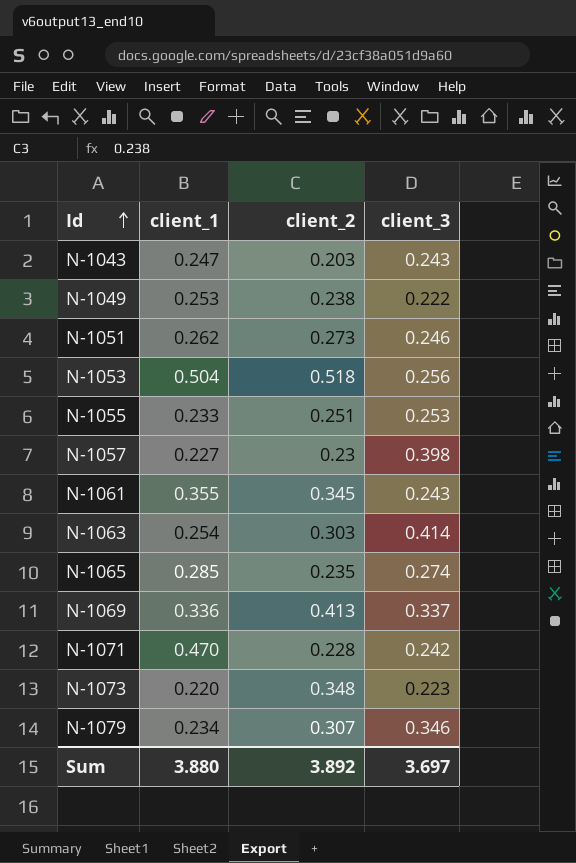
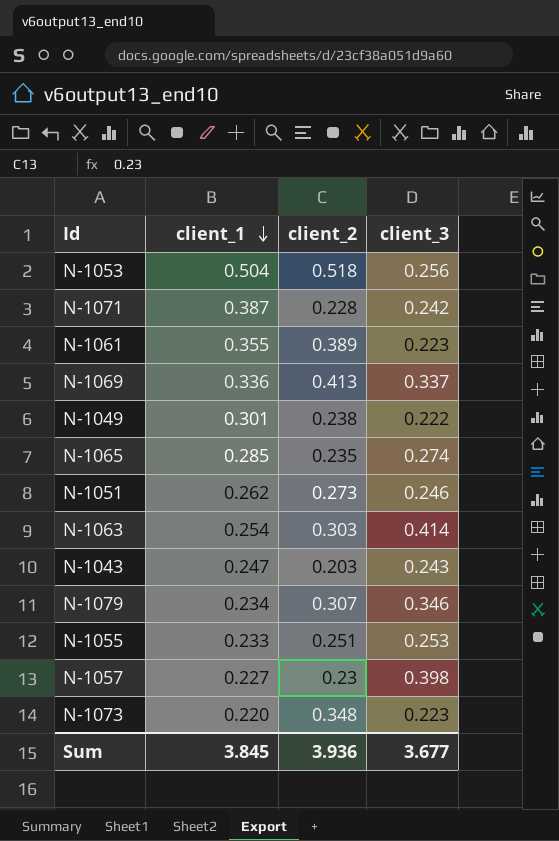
row order: Id ascending -> client_1 descending
N-1071 | client_1: 0.470 -> 0.387
N-1061 | client_2: 0.345 -> 0.389
N-1061 | client_3: 0.243 -> 0.223
N-1049 | client_1: 0.253 -> 0.301
Sum | client_1: 3.880 -> 3.845
Sum | client_2: 3.892 -> 3.936
Sum | client_3: 3.697 -> 3.677

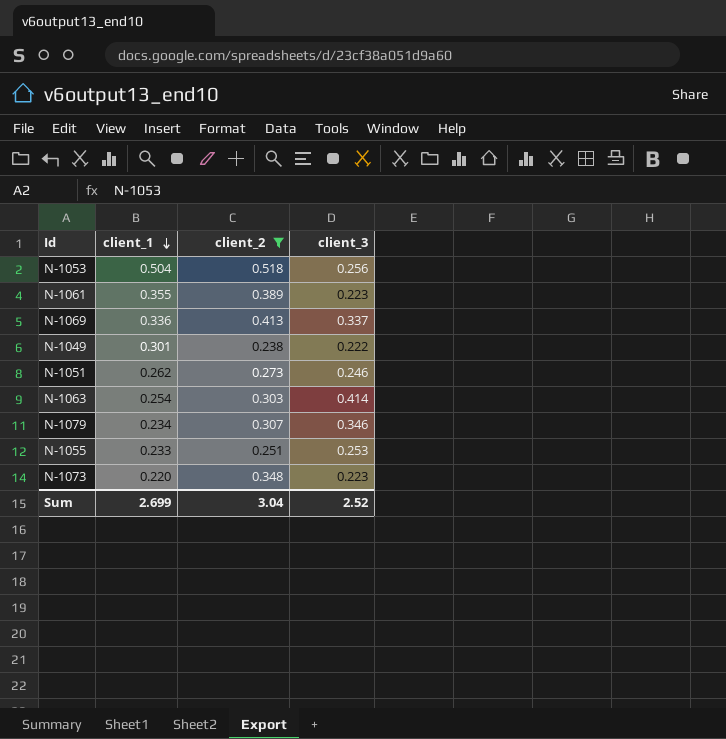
filter: none -> client_2 >= 0.238
Sum | client_1: 3.845 -> 2.699
Sum | client_2: 3.936 -> 3.04
Sum | client_3: 3.677 -> 2.52

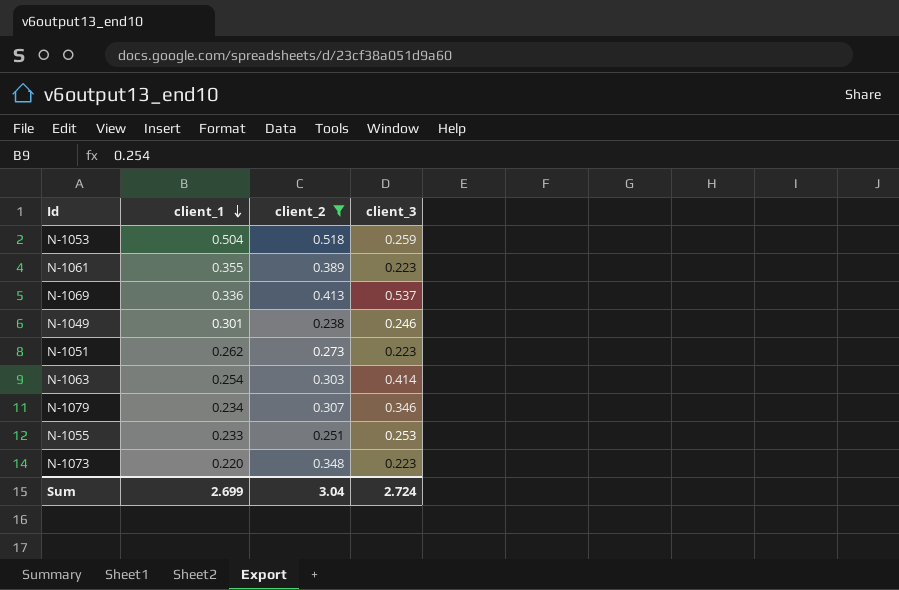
N-1053 | client_3: 0.256 -> 0.259
N-1069 | client_3: 0.337 -> 0.537
N-1049 | client_3: 0.222 -> 0.246
N-1051 | client_3: 0.246 -> 0.223
Sum | client_3: 2.52 -> 2.724

